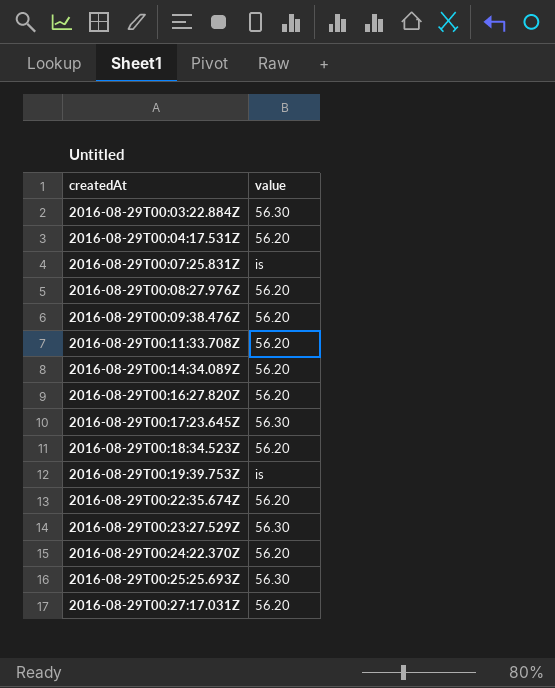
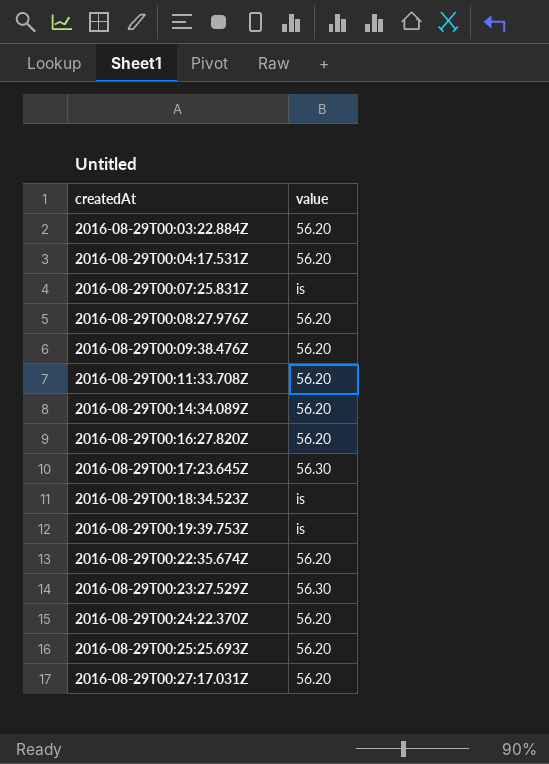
2016-08-29T00:03:22.884Z | value: 56.30 -> 56.20
2016-08-29T00:18:34.523Z | value: 56.20 -> is
2016-08-29T00:25:25.693Z | value: 56.30 -> 56.20

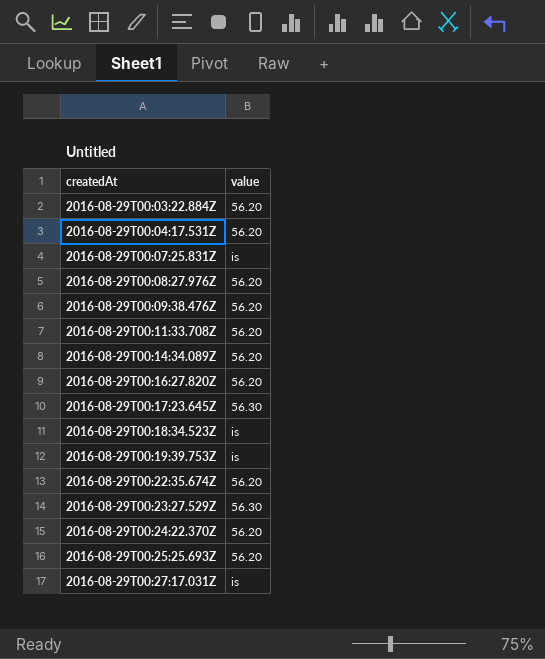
2016-08-29T00:27:17.031Z | value: 56.20 -> is

